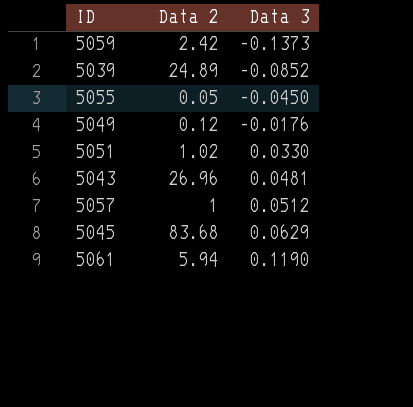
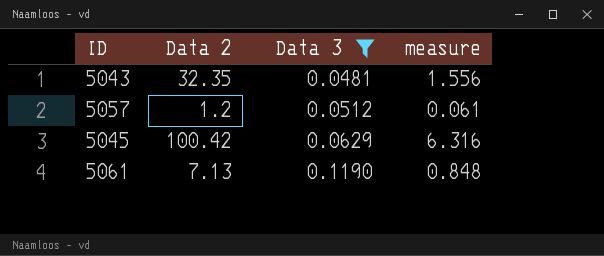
filter: none -> Data 3 >= 0.0481
column measure | formula: none -> [Data 2] * [Data 3]
5043 | Data 2: 26.96 -> 32.35
5057 | Data 2: 1 -> 1.2
5045 | Data 2: 83.68 -> 100.42
5061 | Data 2: 5.94 -> 7.13

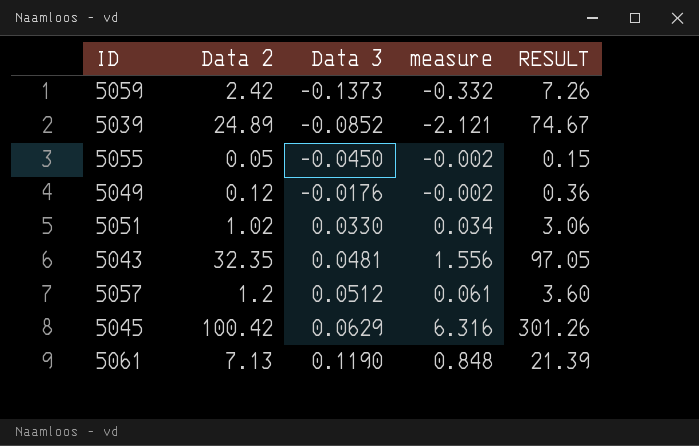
filter: Data 3 >= 0.0481 -> none
column RESULT | formula: none -> [Data 2] * 3

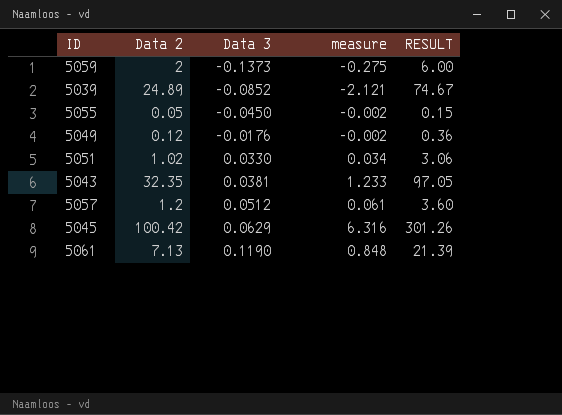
5059 | Data 2: 2.42 -> 2
5059 | measure: -0.332 -> -0.275
5059 | RESULT: 7.26 -> 6.00
5043 | Data 3: 0.0481 -> 0.0381
5043 | measure: 1.556 -> 1.233

